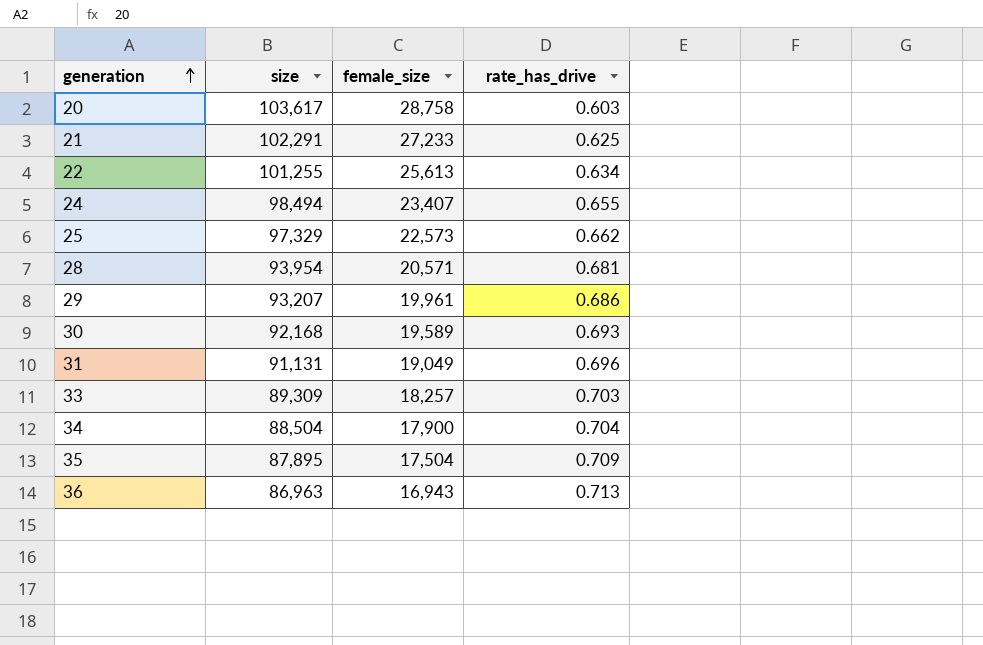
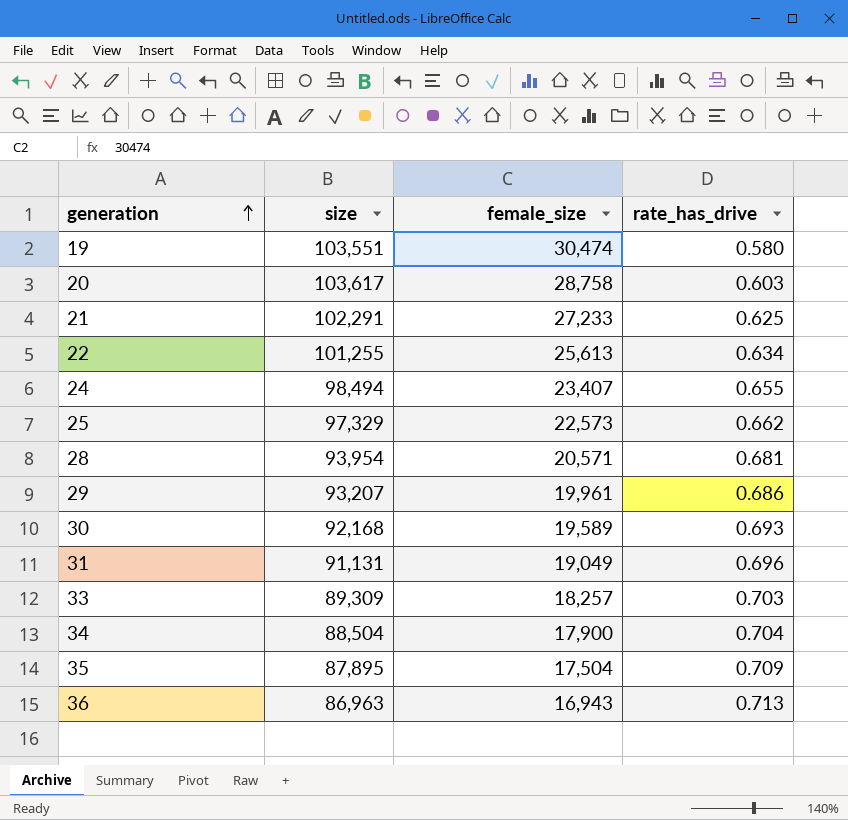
row 19: none -> 103,551 | 30,474 | 0.580

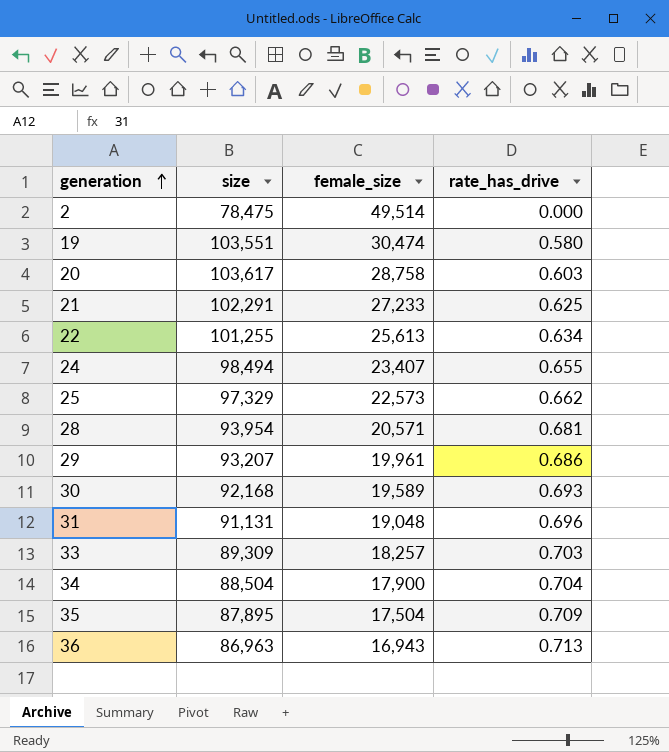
row 2: none -> 78,475 | 49,514 | 0.000
31 | female_size: 19,049 -> 19,048

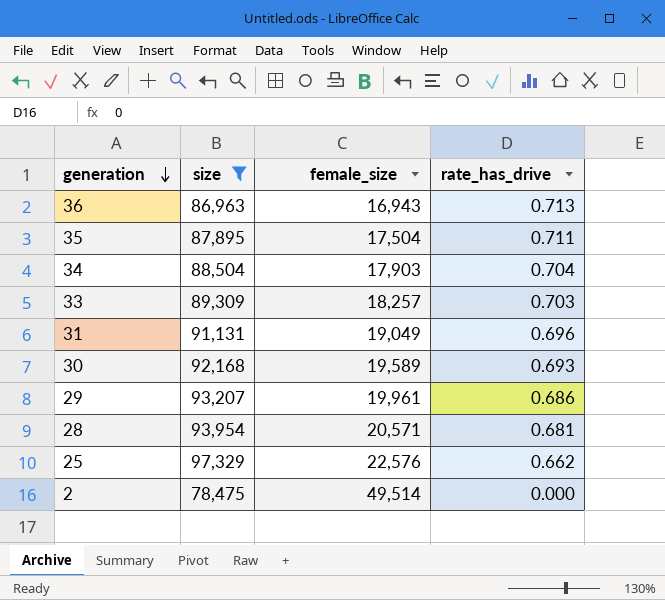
filter: none -> size <= 97,329
row order: generation ascending -> generation descending
35 | rate_has_drive: 0.709 -> 0.711
34 | female_size: 17,900 -> 17,903
31 | female_size: 19,048 -> 19,049
25 | female_size: 22,573 -> 22,576

